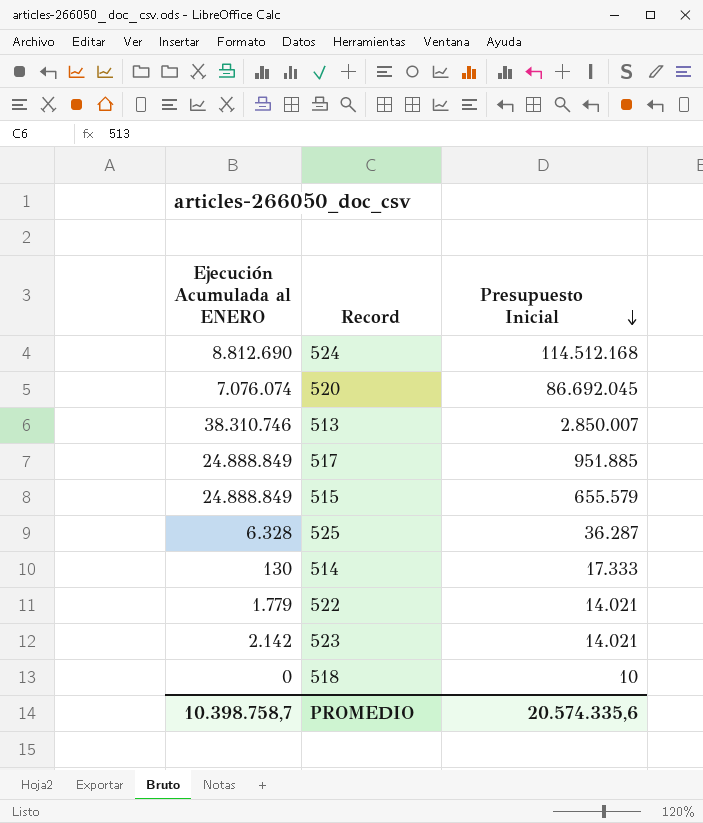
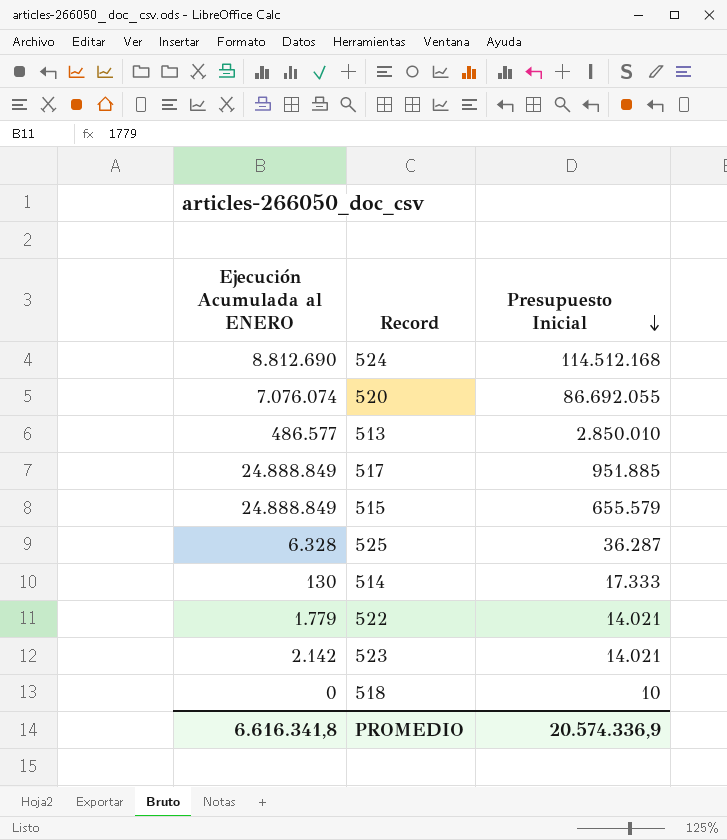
520 | Presupuesto Inicial: 86.692.045 -> 86.692.055
513 | Ejecución Acumulada al ENERO: 38.310.746 -> 486.577
513 | Presupuesto Inicial: 2.850.007 -> 2.850.010
PROMEDIO | Ejecución Acumulada al ENERO: 10.398.758,7 -> 6.616.341,8
PROMEDIO | Presupuesto Inicial: 20.574.335,6 -> 20.574.336,9

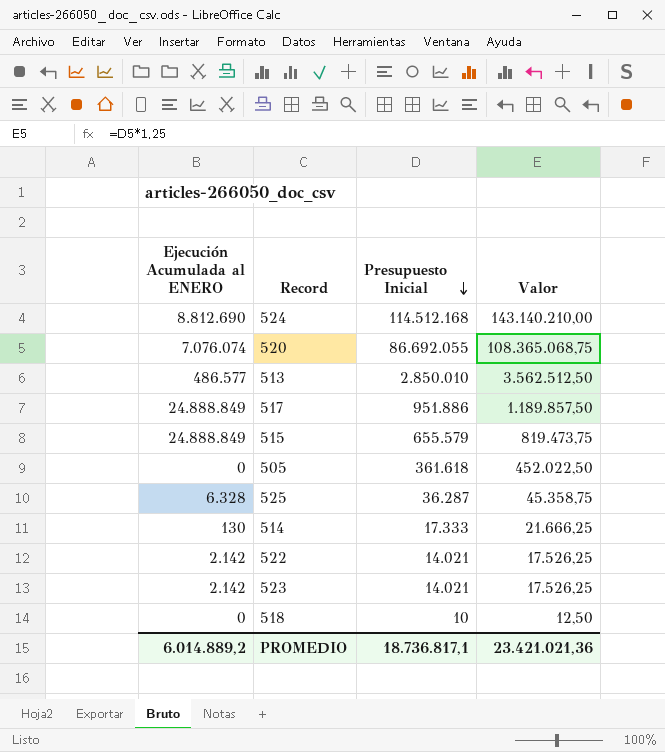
column Valor | formula: none -> [Presupuesto Inicial] * 1,25
517 | Presupuesto Inicial: 951.885 -> 951.886
row 505: none -> 0 | 361.618 | 452.022,50
522 | Ejecución Acumulada al ENERO: 1.779 -> 2.142
PROMEDIO | Ejecución Acumulada al ENERO: 6.616.341,8 -> 6.014.889,2
PROMEDIO | Presupuesto Inicial: 20.574.336,9 -> 18.736.817,1

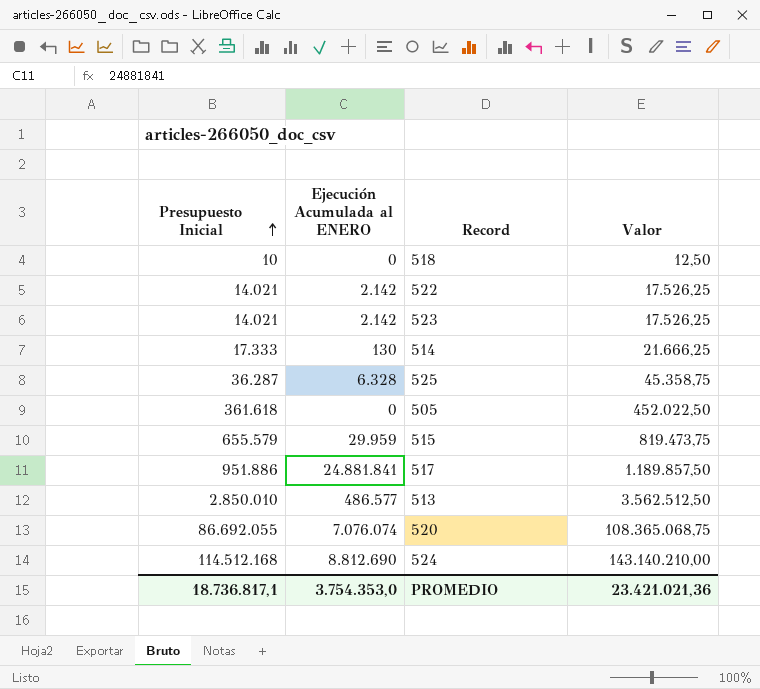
row order: Presupuesto Inicial descending -> Presupuesto Inicial ascending
column Presupuesto Inicial | position: 3 -> 1
515 | Ejecución Acumulada al ENERO: 24.888.849 -> 29.959
517 | Ejecución Acumulada al ENERO: 24.888.849 -> 24.881.841
PROMEDIO | Ejecución Acumulada al ENERO: 6.014.889,2 -> 3.754.353,0

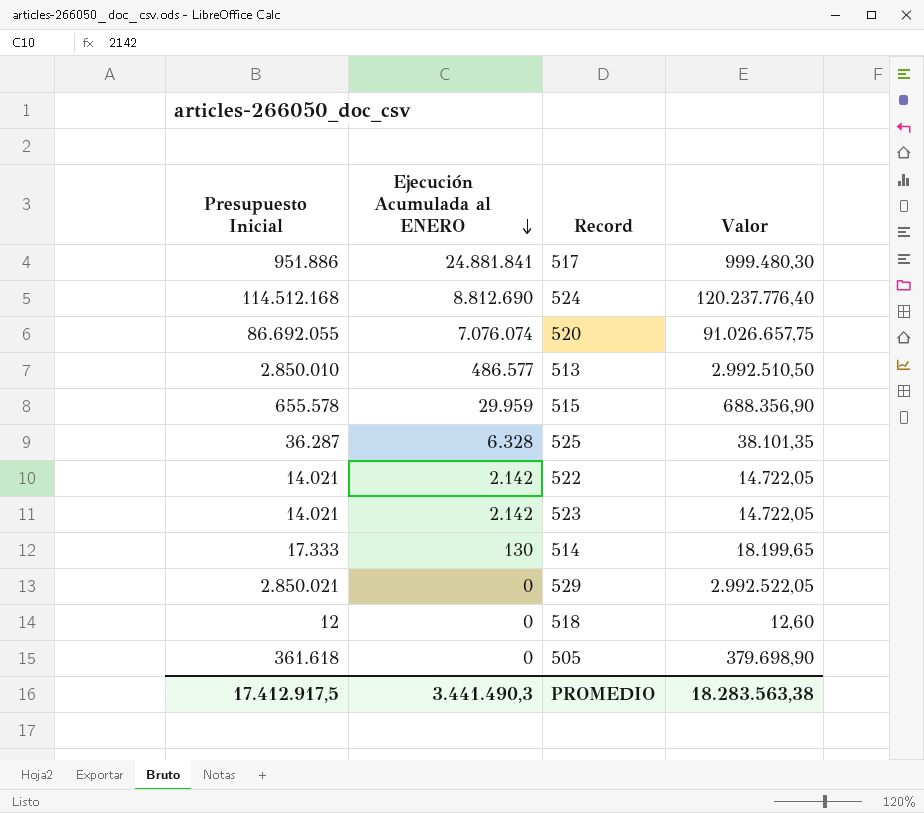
row order: Presupuesto Inicial ascending -> Ejecución Acumulada al ENERO descending
column Valor | formula: [Presupuesto Inicial] * 1,25 -> [Presupuesto Inicial] * 1,05
515 | Presupuesto Inicial: 655.579 -> 655.578
row 529: none -> 2.850.021 | 0 | 2.992.522,05
518 | Presupuesto Inicial: 10 -> 12
PROMEDIO | Presupuesto Inicial: 18.736.817,1 -> 17.412.917,5
PROMEDIO | Ejecución Acumulada al ENERO: 3.754.353,0 -> 3.441.490,3
PROMEDIO | Valor: 23.421.021,36 -> 18.283.563,38

